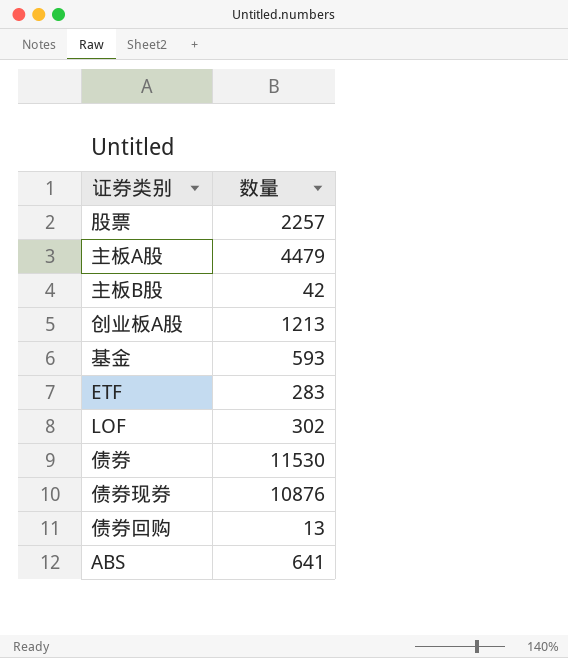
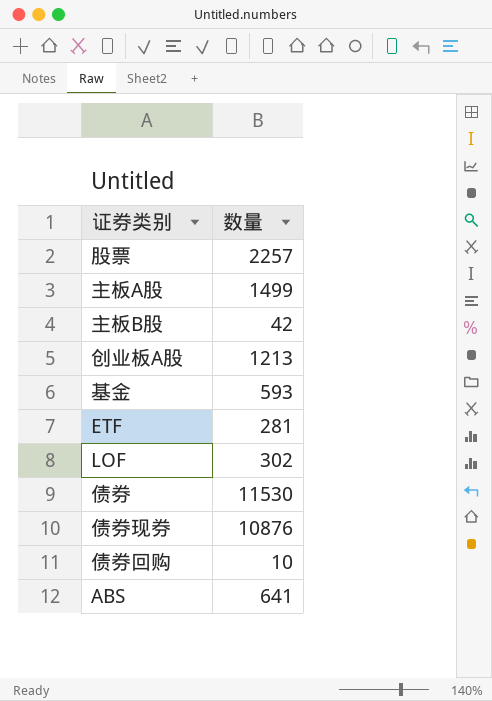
主板A股 | 数量: 4479 -> 1499
ETF | 数量: 283 -> 281
债券回购 | 数量: 13 -> 10

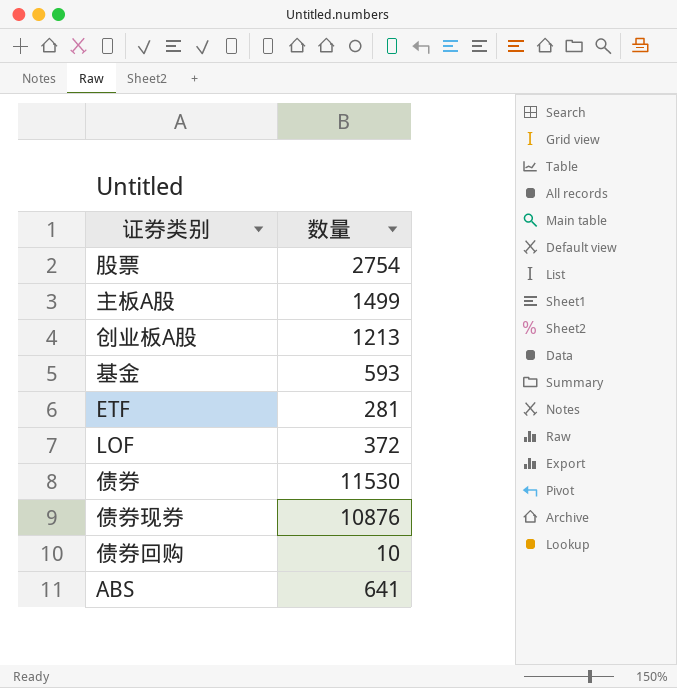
row 主板B股: 42 -> none
股票 | 数量: 2257 -> 2754
LOF | 数量: 302 -> 372

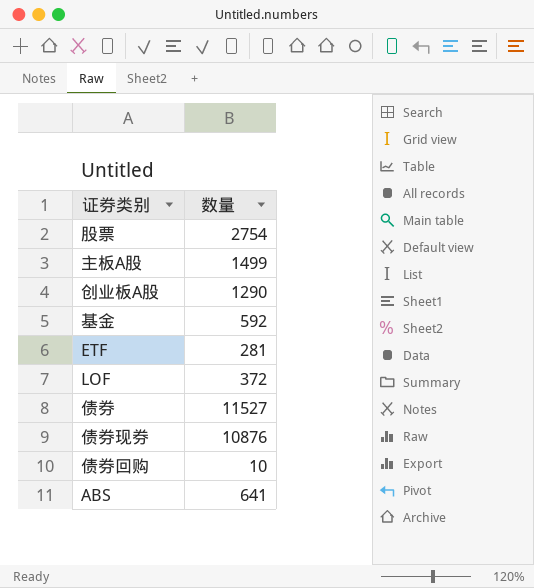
创业板A股 | 数量: 1213 -> 1290
基金 | 数量: 593 -> 592
债券 | 数量: 11530 -> 11527

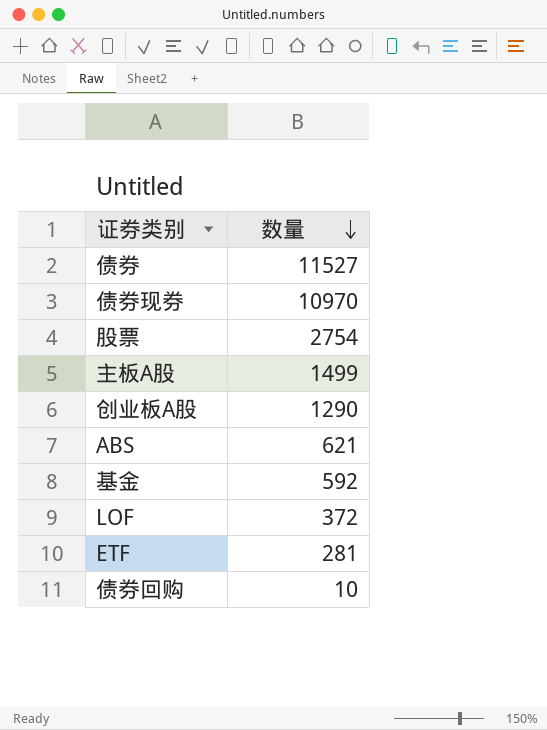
row order: none -> 数量 descending
债券现券 | 数量: 10876 -> 10970
ABS | 数量: 641 -> 621

